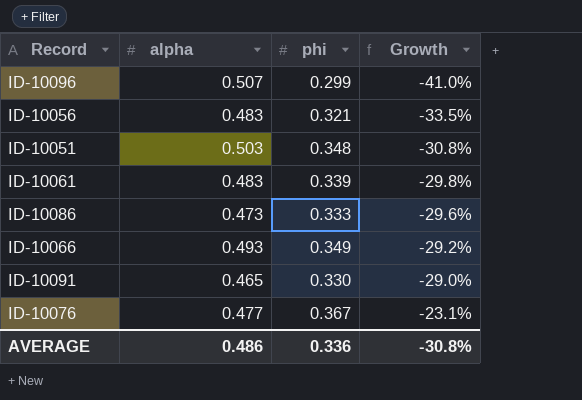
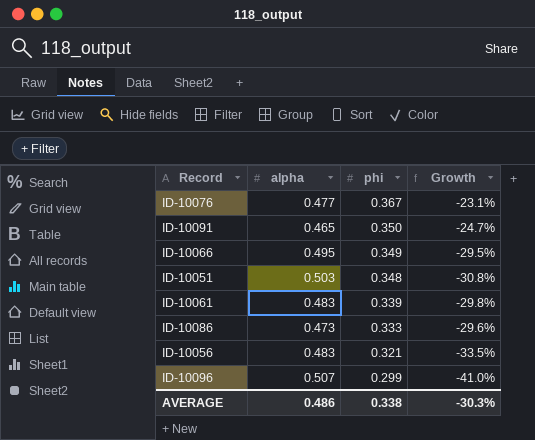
row order: Growth ascending -> phi descending
ID-10091 | phi: 0.330 -> 0.350
ID-10091 | Growth: -29.0% -> -24.7%
ID-10066 | alpha: 0.493 -> 0.495
ID-10066 | Growth: -29.2% -> -29.5%
AVERAGE | phi: 0.336 -> 0.338
AVERAGE | Growth: -30.8% -> -30.3%

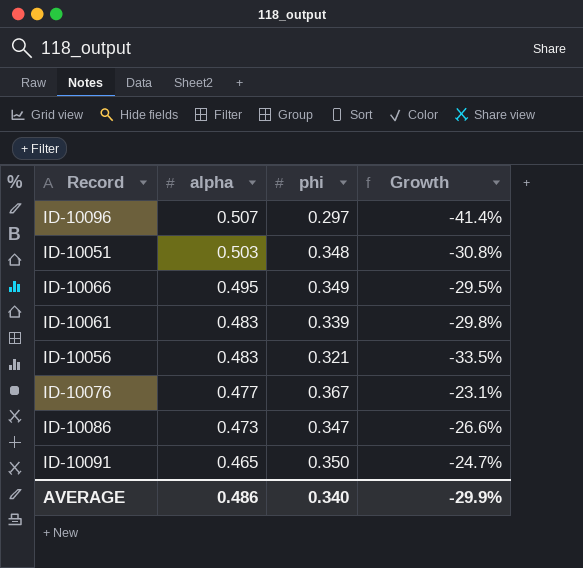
row order: phi descending -> alpha descending
ID-10096 | phi: 0.299 -> 0.297
ID-10096 | Growth: -41.0% -> -41.4%
ID-10086 | phi: 0.333 -> 0.347
ID-10086 | Growth: -29.6% -> -26.6%
AVERAGE | phi: 0.338 -> 0.340
AVERAGE | Growth: -30.3% -> -29.9%

